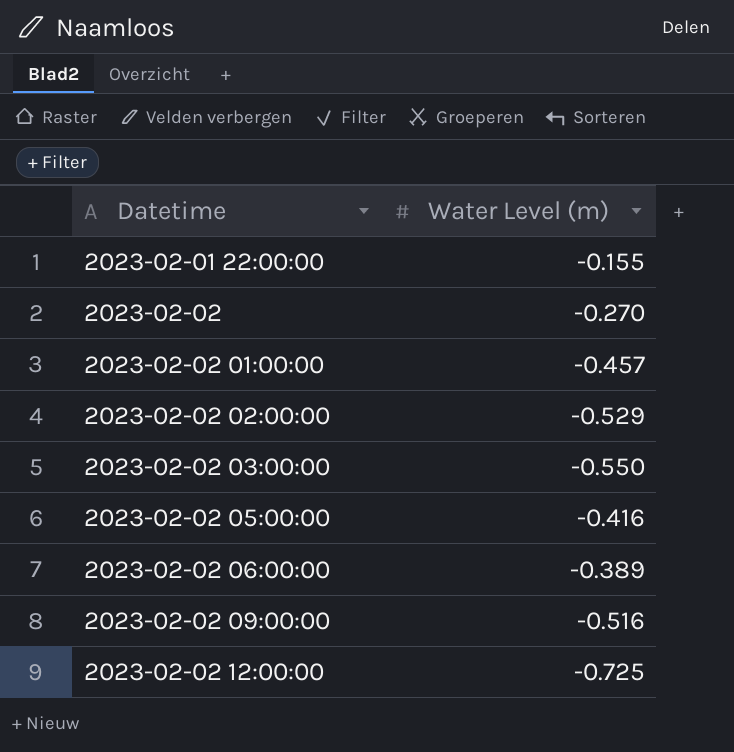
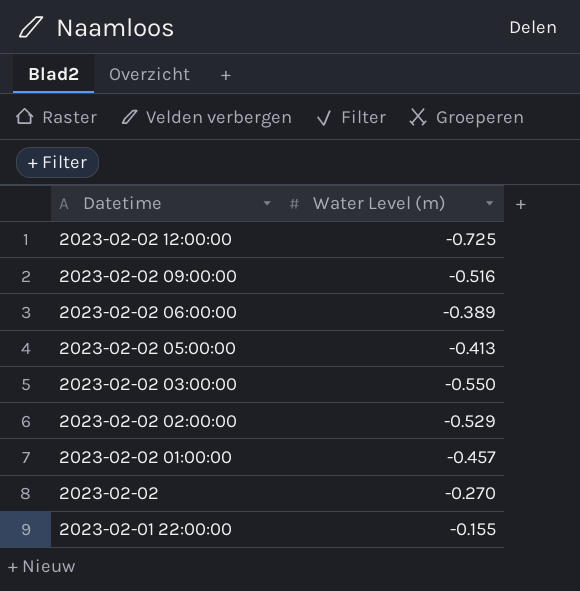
row order: Datetime ascending -> Datetime descending
2023-02-02 05:00:00 | Water Level (m): -0.416 -> -0.413

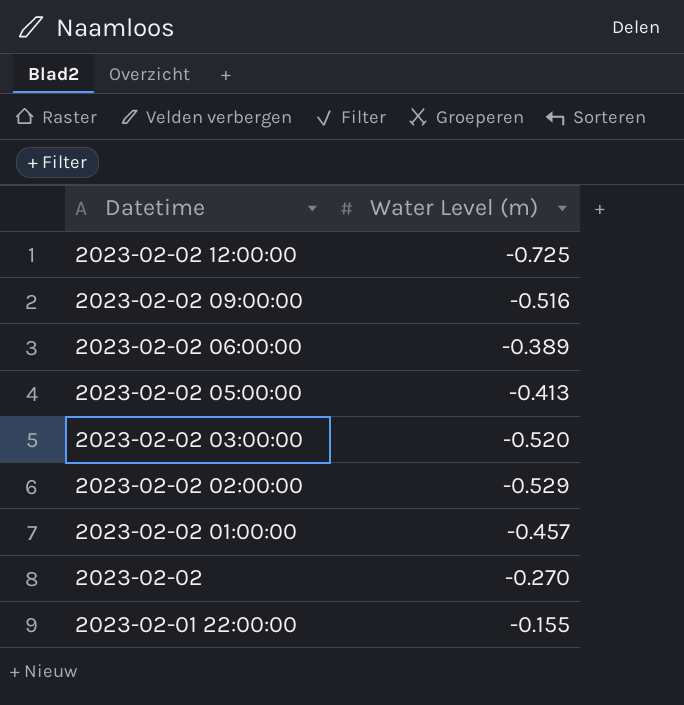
2023-02-02 03:00:00 | Water Level (m): -0.550 -> -0.520

